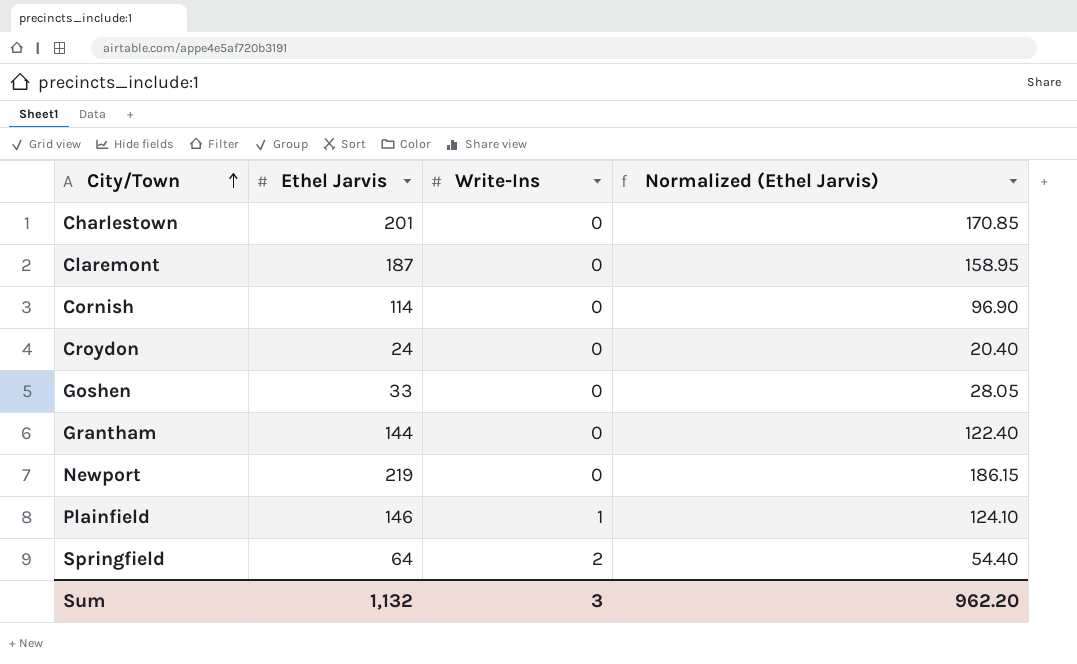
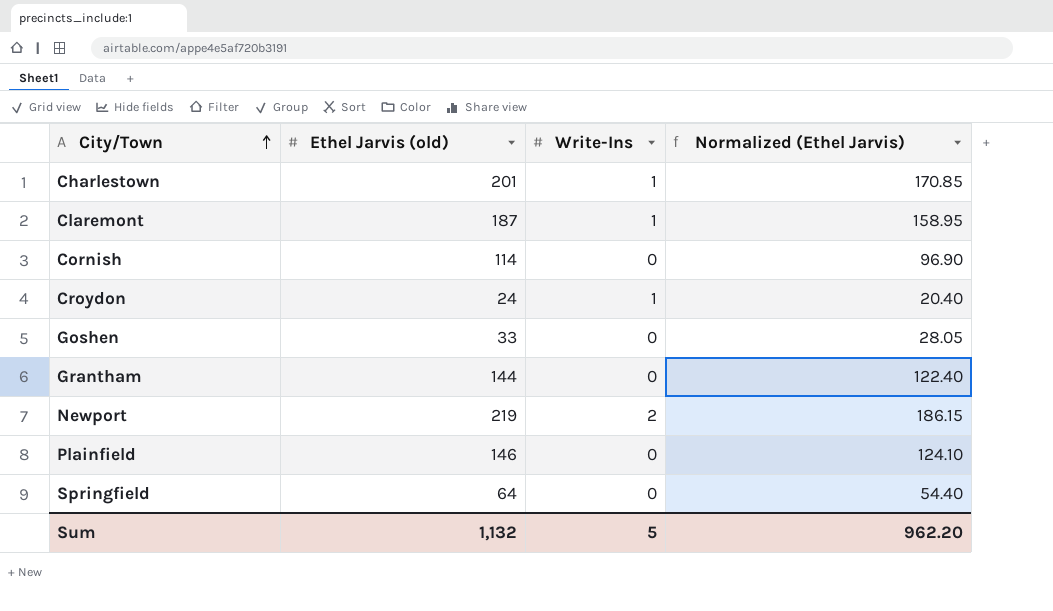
column name: Ethel Jarvis -> Ethel Jarvis (old)
Charlestown | Write-Ins: 0 -> 1
Claremont | Write-Ins: 0 -> 1
Croydon | Write-Ins: 0 -> 1
Newport | Write-Ins: 0 -> 2
Plainfield | Write-Ins: 1 -> 0
Springfield | Write-Ins: 2 -> 0
Sum | Write-Ins: 3 -> 5

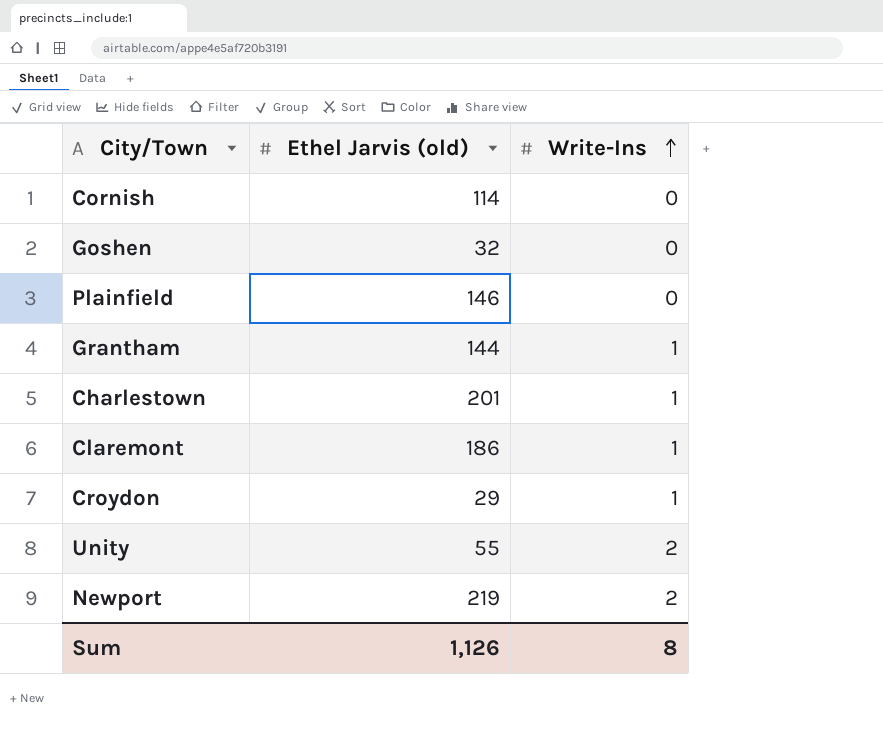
row order: City/Town ascending -> Write-Ins ascending
column Normalized (Ethel Jarvis) | formula: [Ethel Jarvis (old)] * 0.85 -> none
row Springfield: 64 | 0 | 54.40 -> none
Goshen | Ethel Jarvis (old): 33 -> 32
Grantham | Write-Ins: 0 -> 1
Claremont | Ethel Jarvis (old): 187 -> 186
Croydon | Ethel Jarvis (old): 24 -> 29
row Unity: none -> 55 | 2
Sum | Ethel Jarvis (old): 1,132 -> 1,126
Sum | Write-Ins: 5 -> 8

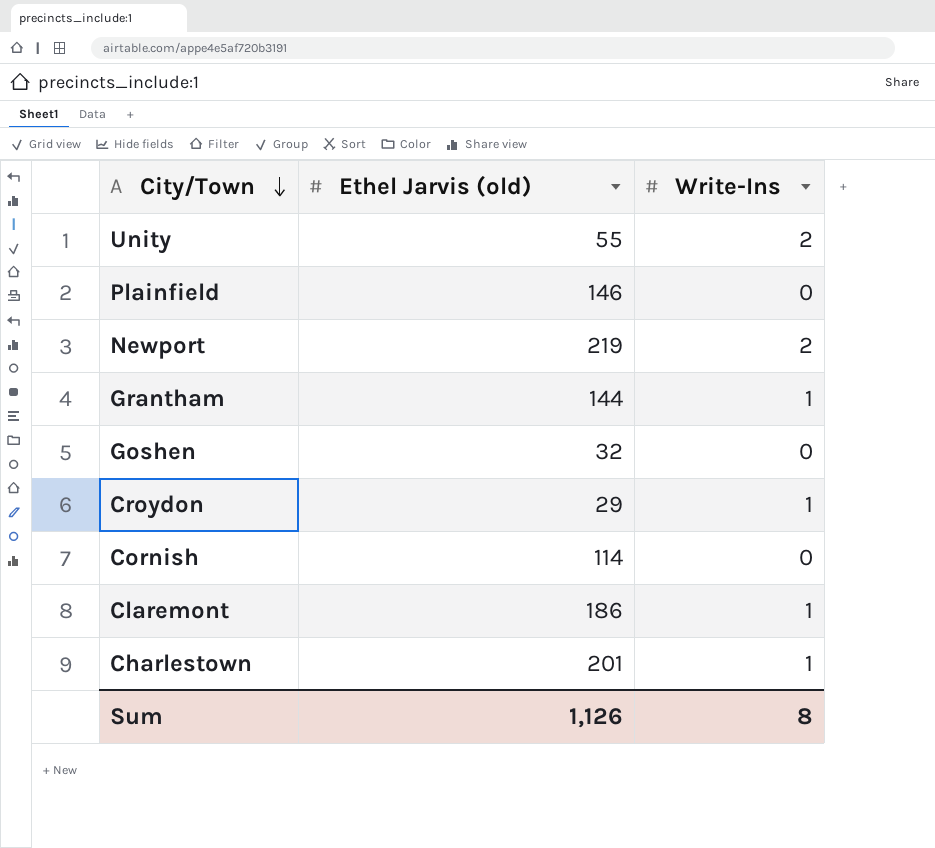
row order: Write-Ins ascending -> City/Town descending

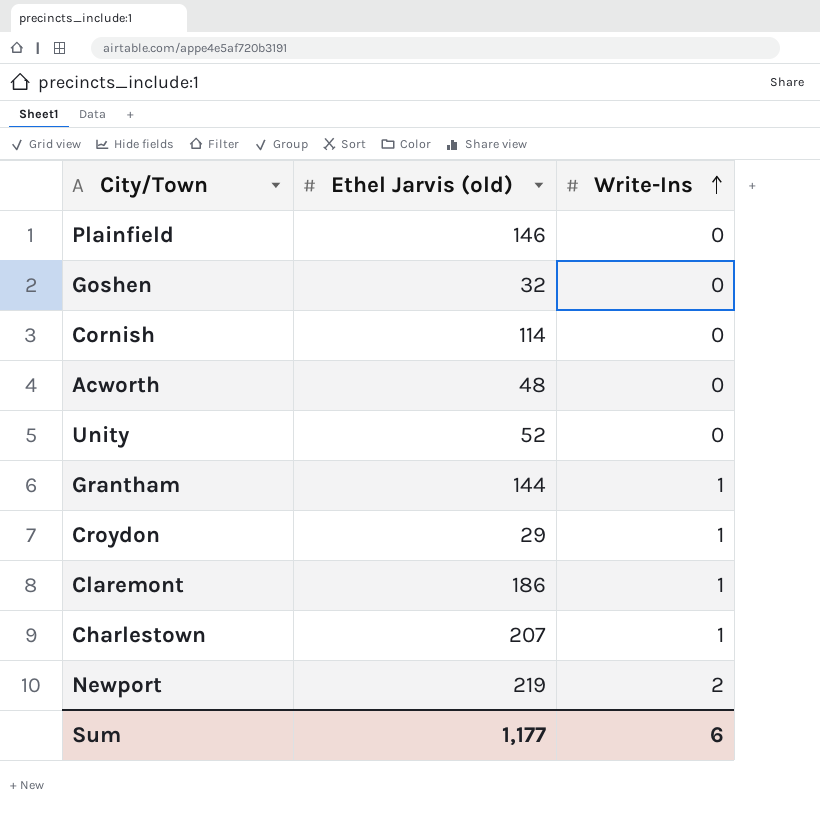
row order: City/Town descending -> Write-Ins ascending
row Acworth: none -> 48 | 0
Unity | Ethel Jarvis (old): 55 -> 52
Unity | Write-Ins: 2 -> 0
Charlestown | Ethel Jarvis (old): 201 -> 207
Sum | Ethel Jarvis (old): 1,126 -> 1,177
Sum | Write-Ins: 8 -> 6

